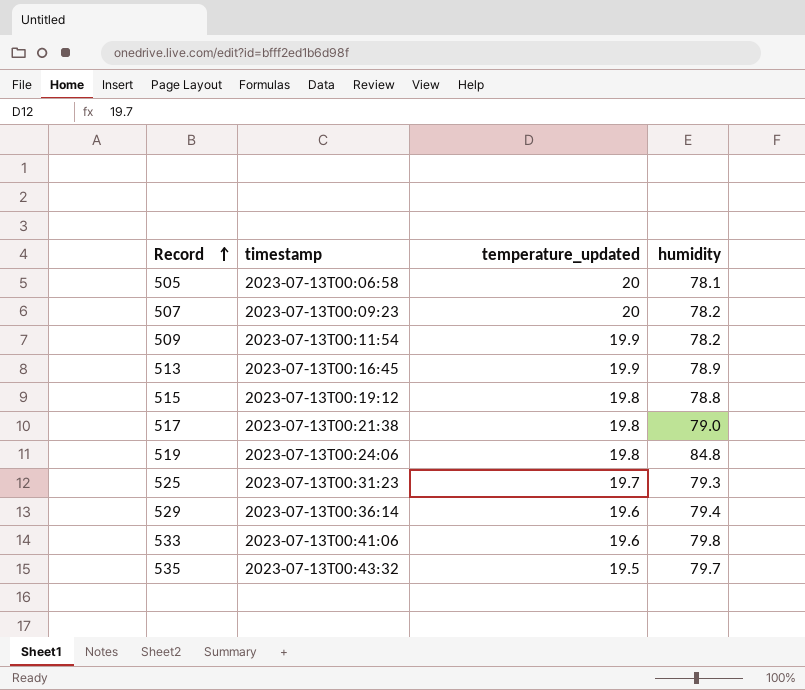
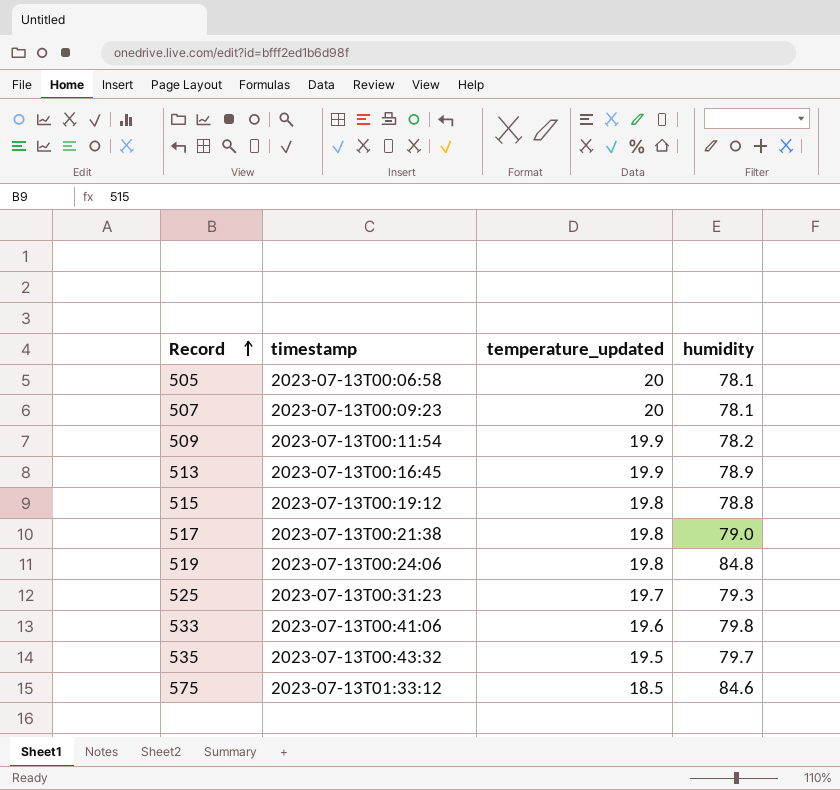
row 529: 2023-07-13T00:36:14 | 19.6 | 79.4 -> none
507 | humidity: 78.2 -> 78.1
row 575: none -> 2023-07-13T01:33:12 | 18.5 | 84.6

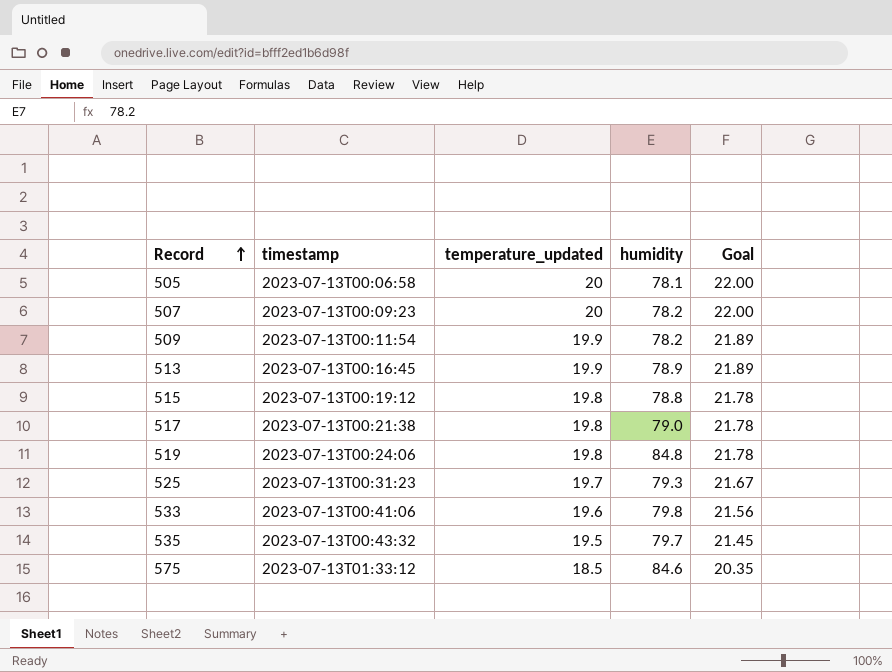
column Goal | formula: none -> [temperature_updated] * 1.1
507 | humidity: 78.1 -> 78.2

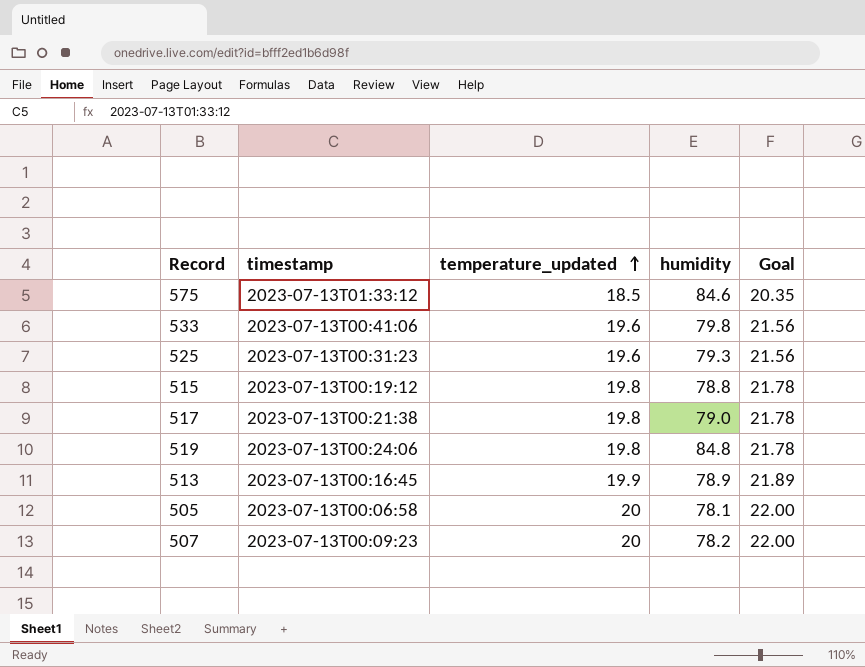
row order: Record ascending -> temperature_updated ascending
row 509: 2023-07-13T00:11:54 | 19.9 | 78.2 | 21.89 -> none
row 535: 2023-07-13T00:43:32 | 19.5 | 79.7 | 21.45 -> none
525 | temperature_updated: 19.7 -> 19.6
525 | Goal: 21.67 -> 21.56

